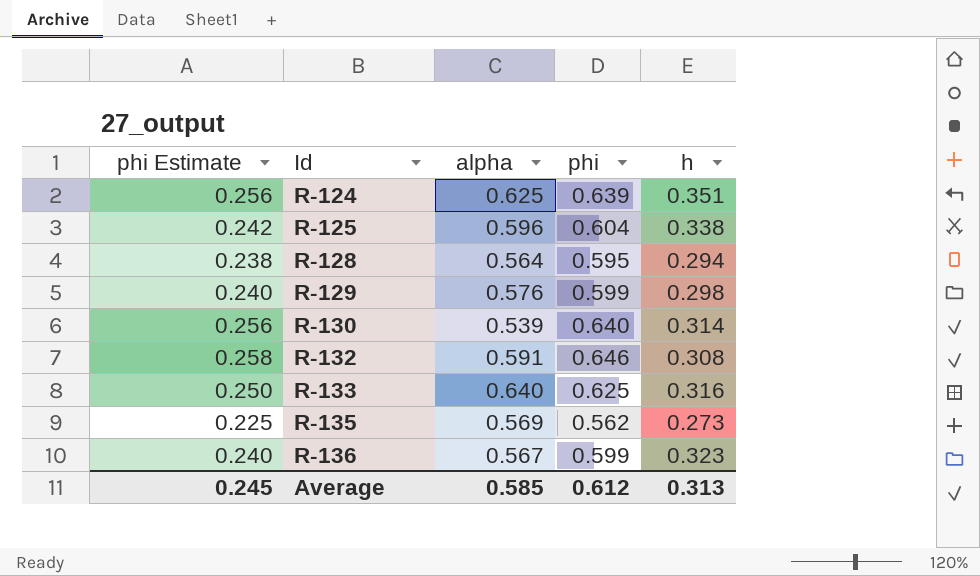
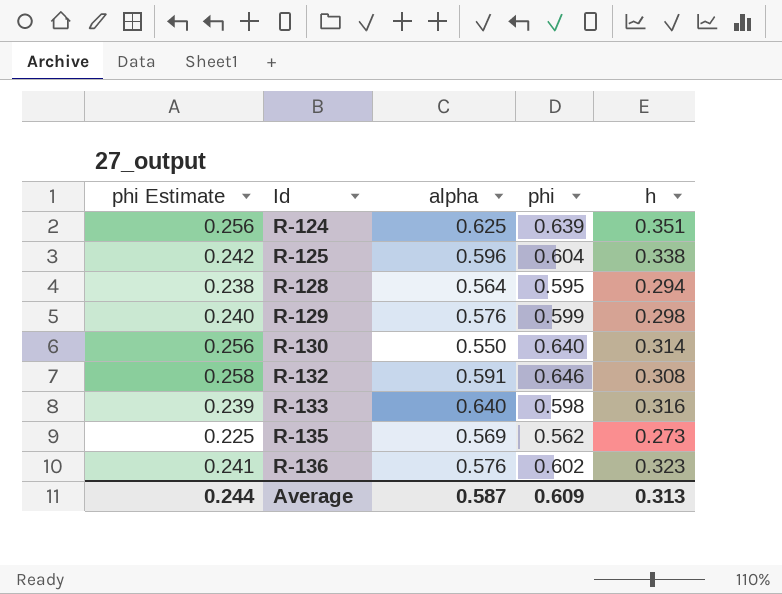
R-130 | alpha: 0.539 -> 0.550
R-133 | phi Estimate: 0.250 -> 0.239
R-133 | phi: 0.625 -> 0.598
R-136 | phi Estimate: 0.240 -> 0.241
R-136 | alpha: 0.567 -> 0.576
R-136 | phi: 0.599 -> 0.602
Average | phi Estimate: 0.245 -> 0.244
Average | alpha: 0.585 -> 0.587
Average | phi: 0.612 -> 0.609

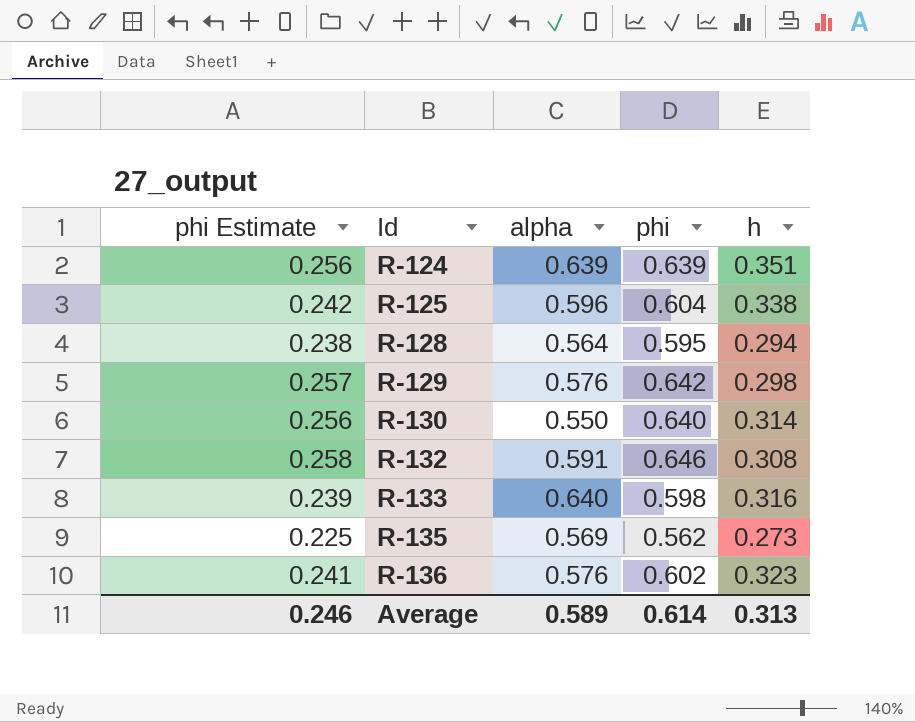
R-124 | alpha: 0.625 -> 0.639
R-129 | phi Estimate: 0.240 -> 0.257
R-129 | phi: 0.599 -> 0.642
Average | phi Estimate: 0.244 -> 0.246
Average | alpha: 0.587 -> 0.589
Average | phi: 0.609 -> 0.614

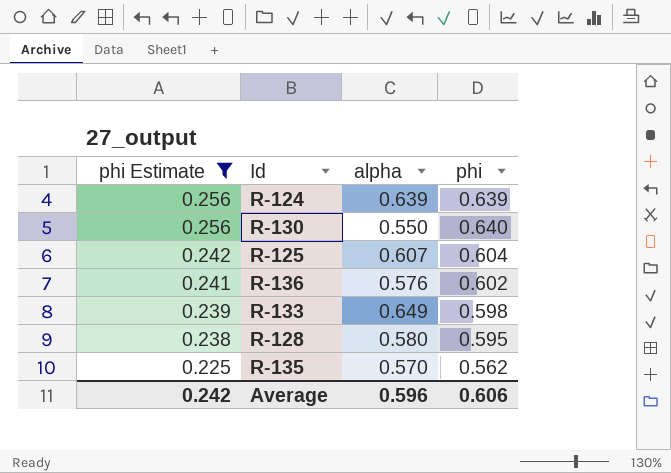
filter: none -> phi Estimate <= 0.256
row order: Id ascending -> phi Estimate descending
column h | position: 5 -> none
R-125 | alpha: 0.596 -> 0.607
R-133 | alpha: 0.640 -> 0.649
R-128 | alpha: 0.564 -> 0.580
R-135 | alpha: 0.569 -> 0.570
Average | phi Estimate: 0.246 -> 0.242
Average | alpha: 0.589 -> 0.596
Average | phi: 0.614 -> 0.606

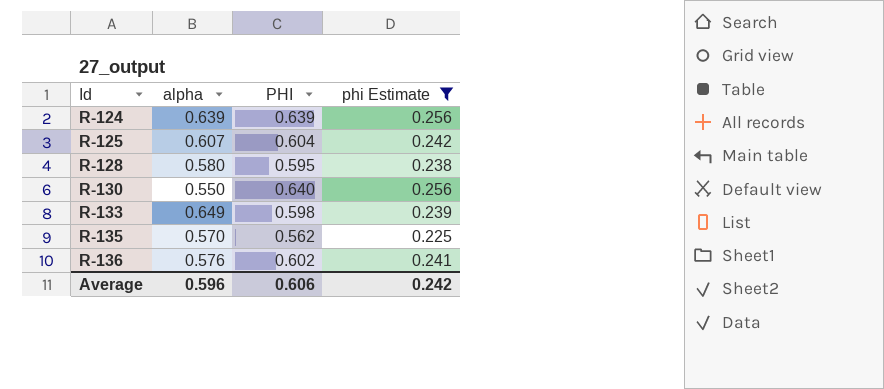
row order: phi Estimate descending -> Id ascending
column name: phi -> PHI
column phi Estimate | position: 1 -> 4

